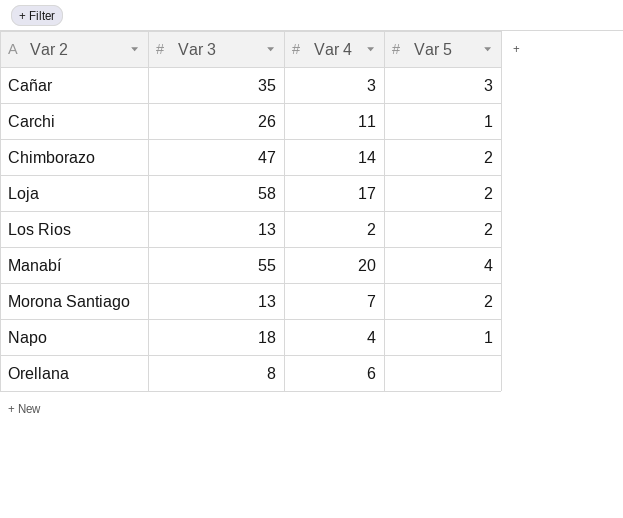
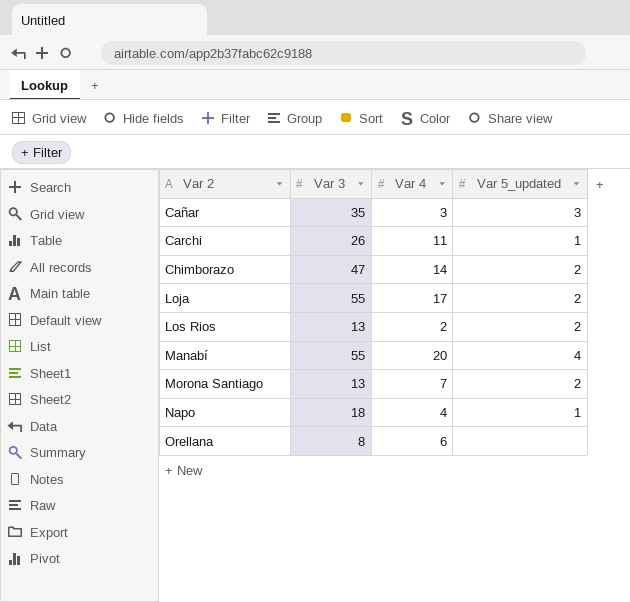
column name: Var 5 -> Var 5_updated
Loja | Var 3: 58 -> 55

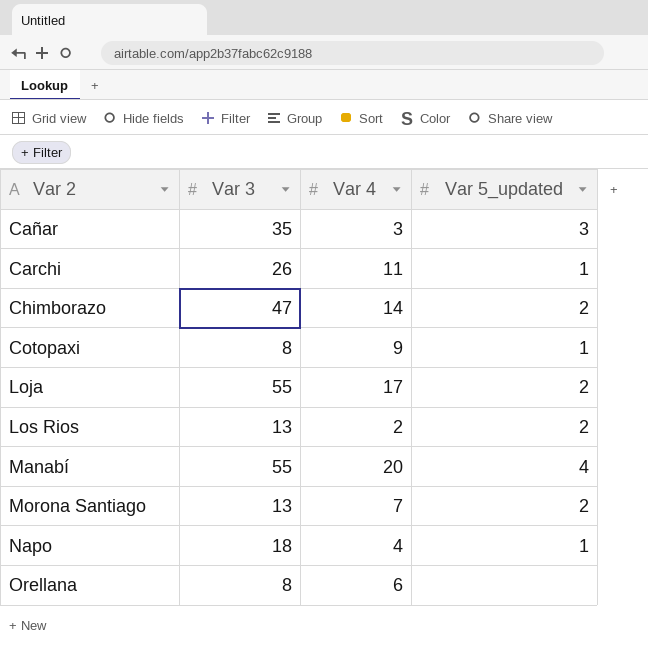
row Cotopaxi: none -> 8 | 9 | 1

